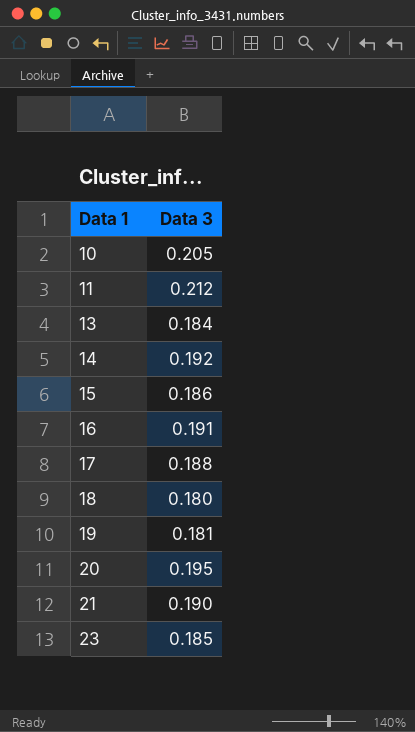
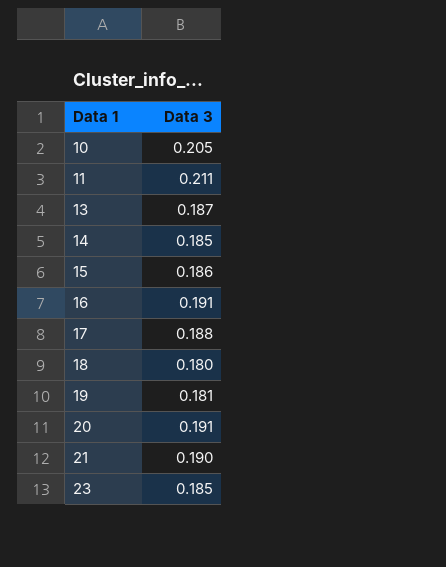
11 | Data 3: 0.212 -> 0.211
13 | Data 3: 0.184 -> 0.187
14 | Data 3: 0.192 -> 0.185
20 | Data 3: 0.195 -> 0.191

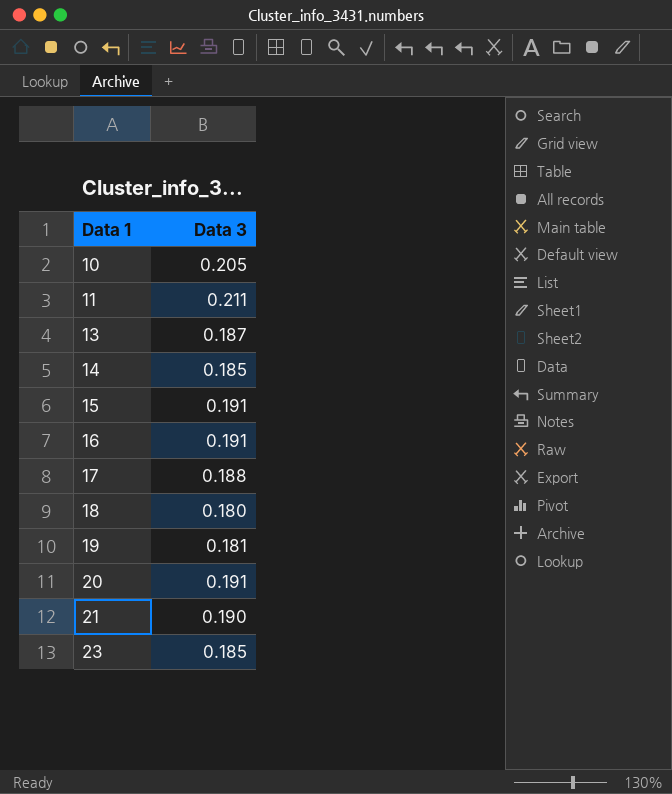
15 | Data 3: 0.186 -> 0.191

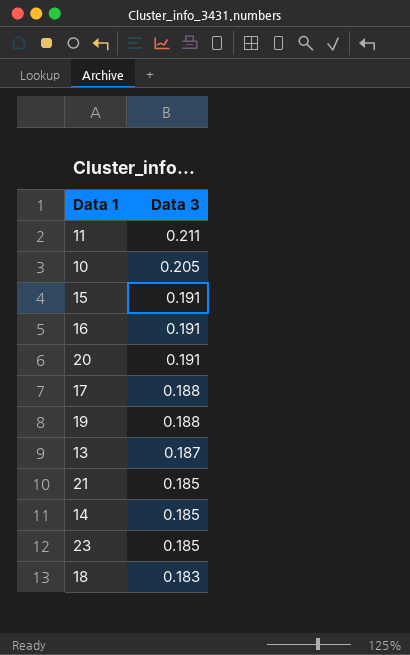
row order: Data 1 ascending -> Data 3 descending
19 | Data 3: 0.181 -> 0.188
21 | Data 3: 0.190 -> 0.185
18 | Data 3: 0.180 -> 0.183

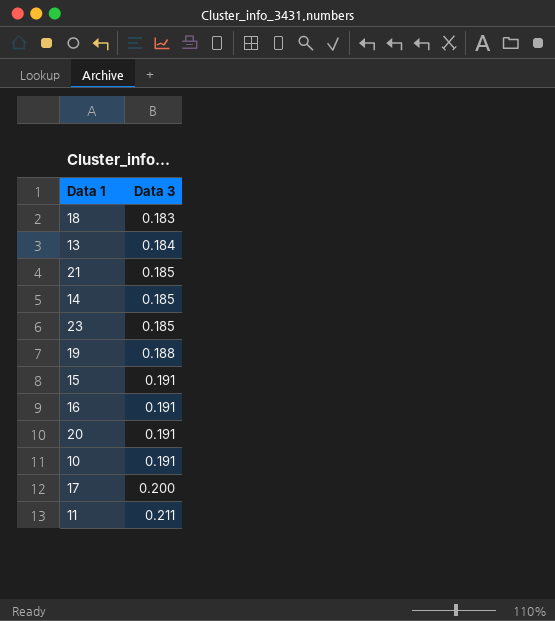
row order: Data 3 descending -> Data 3 ascending
13 | Data 3: 0.187 -> 0.184
10 | Data 3: 0.205 -> 0.191
17 | Data 3: 0.188 -> 0.200

